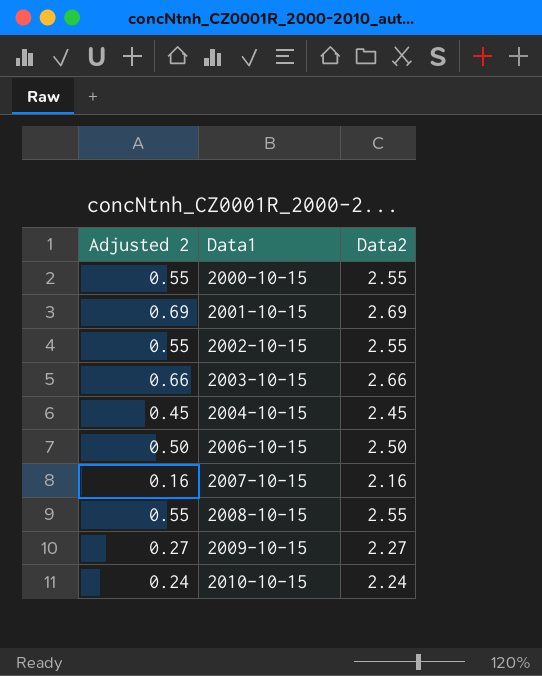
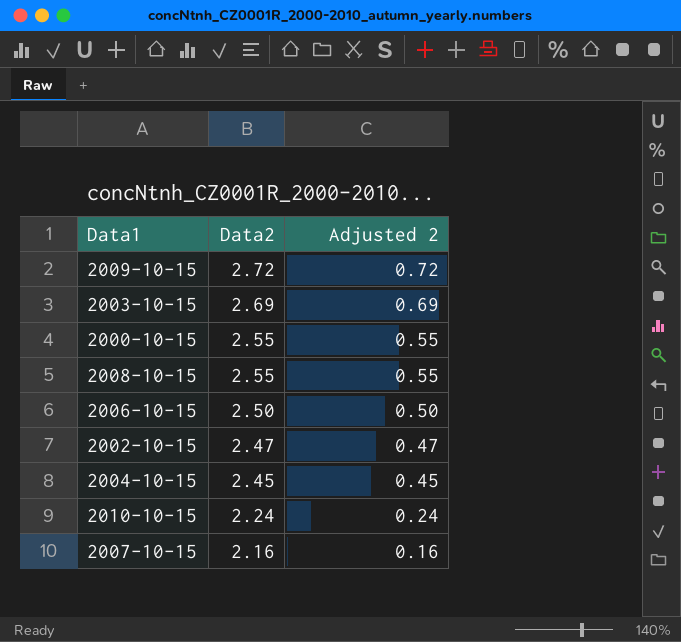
row order: Data1 ascending -> Data2 descending
column Adjusted 2 | position: 1 -> 3
row 2001-10-15: 0.69 | 2.69 -> none
2009-10-15 | Data2: 2.27 -> 2.72
2009-10-15 | Adjusted 2: 0.27 -> 0.72
2003-10-15 | Data2: 2.66 -> 2.69
2003-10-15 | Adjusted 2: 0.66 -> 0.69
2002-10-15 | Data2: 2.55 -> 2.47
2002-10-15 | Adjusted 2: 0.55 -> 0.47

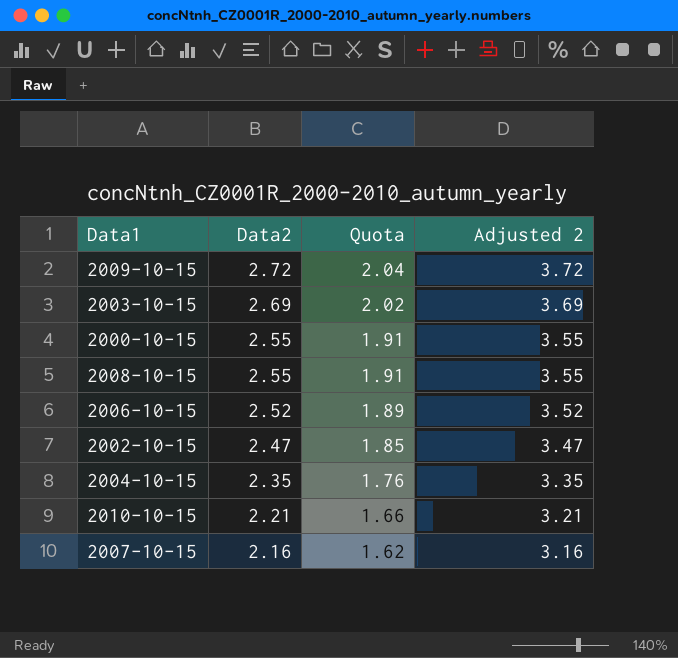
column Quota | formula: none -> [Data2] * 0.75
column Adjusted 2 | formula: [Data2] - 2 -> [Data2] + 1
2006-10-15 | Data2: 2.50 -> 2.52
2004-10-15 | Data2: 2.45 -> 2.35
2010-10-15 | Data2: 2.24 -> 2.21

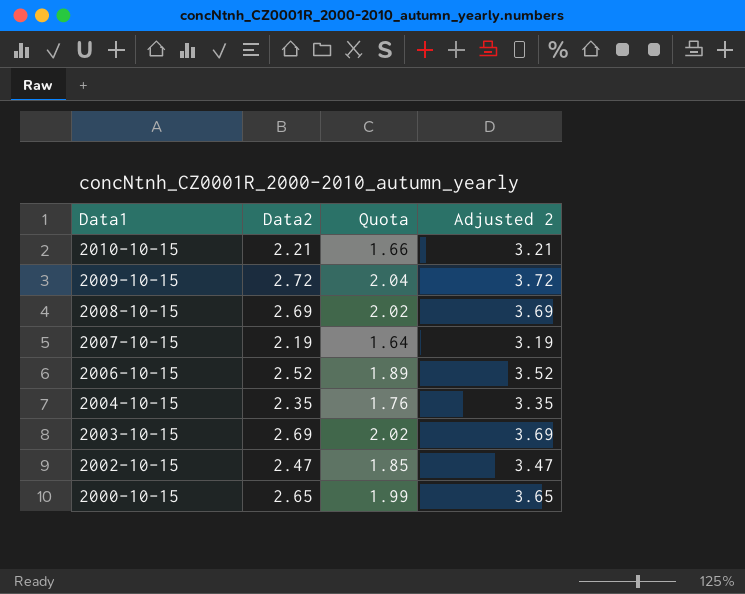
row order: Data2 descending -> Data1 descending
2008-10-15 | Data2: 2.55 -> 2.69
2008-10-15 | Quota: 1.91 -> 2.02
2008-10-15 | Adjusted 2: 3.55 -> 3.69
2007-10-15 | Data2: 2.16 -> 2.19
2007-10-15 | Quota: 1.62 -> 1.64
2007-10-15 | Adjusted 2: 3.16 -> 3.19
2000-10-15 | Data2: 2.55 -> 2.65
2000-10-15 | Quota: 1.91 -> 1.99
2000-10-15 | Adjusted 2: 3.55 -> 3.65

